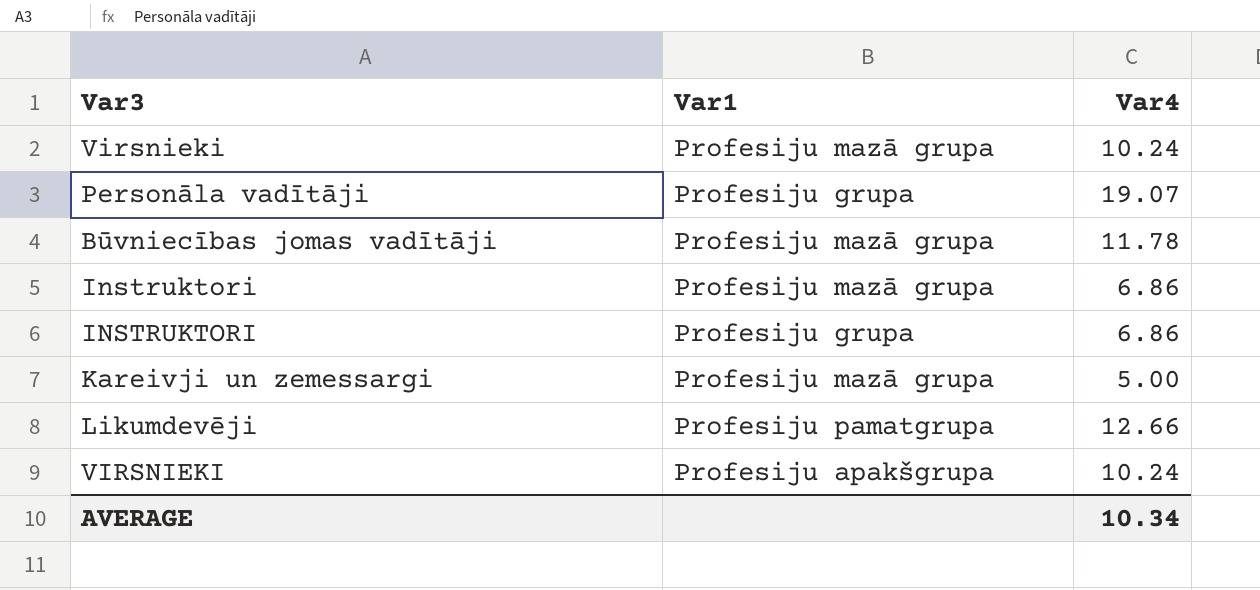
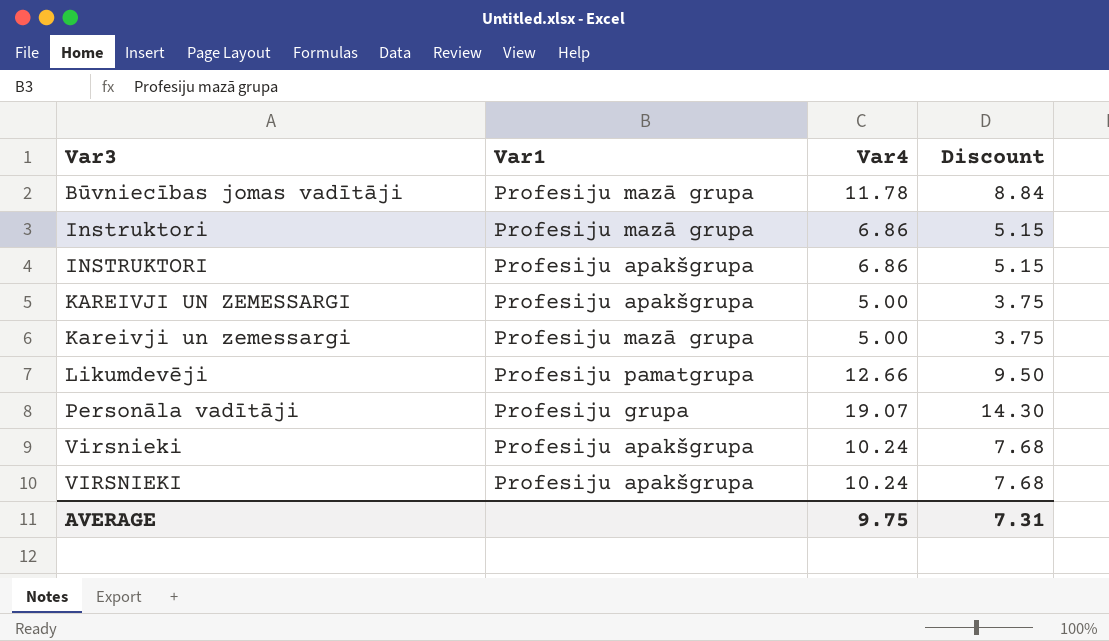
row order: none -> Var3 ascending
column Discount | formula: none -> [Var4] * 0.75
INSTRUKTORI | Var1: Profesiju grupa -> Profesiju apakšgrupa
row KAREIVJI UN ZEMESSARGI: none -> Profesiju apakšgrupa | 5.00 | 3.75
Virsnieki | Var1: Profesiju mazā grupa -> Profesiju apakšgrupa
AVERAGE | Var4: 10.34 -> 9.75

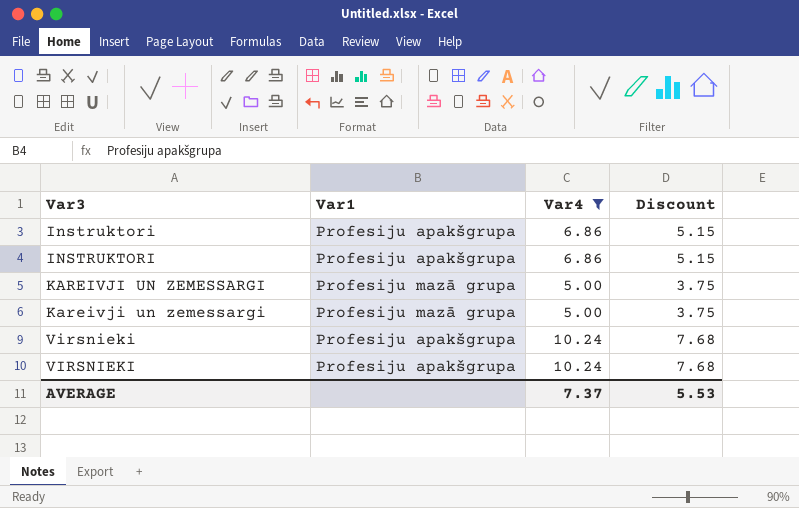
filter: none -> Var4 <= 10.24
Instruktori | Var1: Profesiju mazā grupa -> Profesiju apakšgrupa
KAREIVJI UN ZEMESSARGI | Var1: Profesiju apakšgrupa -> Profesiju mazā grupa
AVERAGE | Var4: 9.75 -> 7.37
AVERAGE | Discount: 7.31 -> 5.53

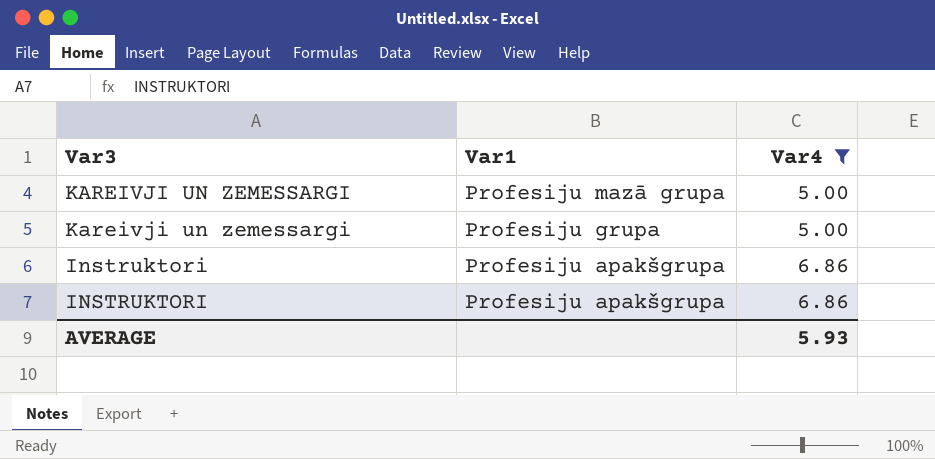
row order: Var3 ascending -> Var3 descending
column Discount | formula: [Var4] * 0.75 -> none
row Virsnieki: Profesiju apakšgrupa | 10.24 | 7.68 -> none
row VIRSNIEKI: Profesiju apakšgrupa | 10.24 | 7.68 -> none
Kareivji un zemessargi | Var1: Profesiju mazā grupa -> Profesiju grupa
AVERAGE | Var4: 7.37 -> 5.93

